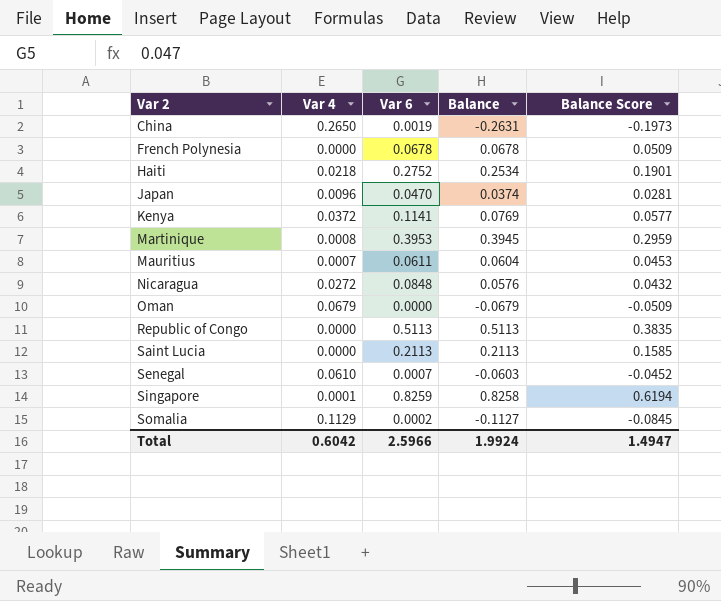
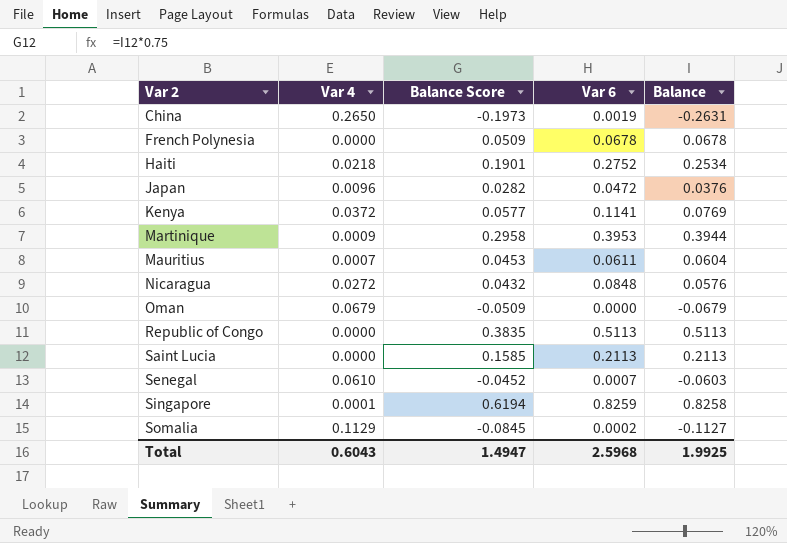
column Balance Score | position: 5 -> 3
Japan | Balance Score: 0.0281 -> 0.0282
Japan | Var 6: 0.0470 -> 0.0472
Japan | Balance: 0.0374 -> 0.0376
Martinique | Var 4: 0.0008 -> 0.0009
Martinique | Balance Score: 0.2959 -> 0.2958
Martinique | Balance: 0.3945 -> 0.3944
Total | Var 4: 0.6042 -> 0.6043
Total | Var 6: 2.5966 -> 2.5968
Total | Balance: 1.9924 -> 1.9925

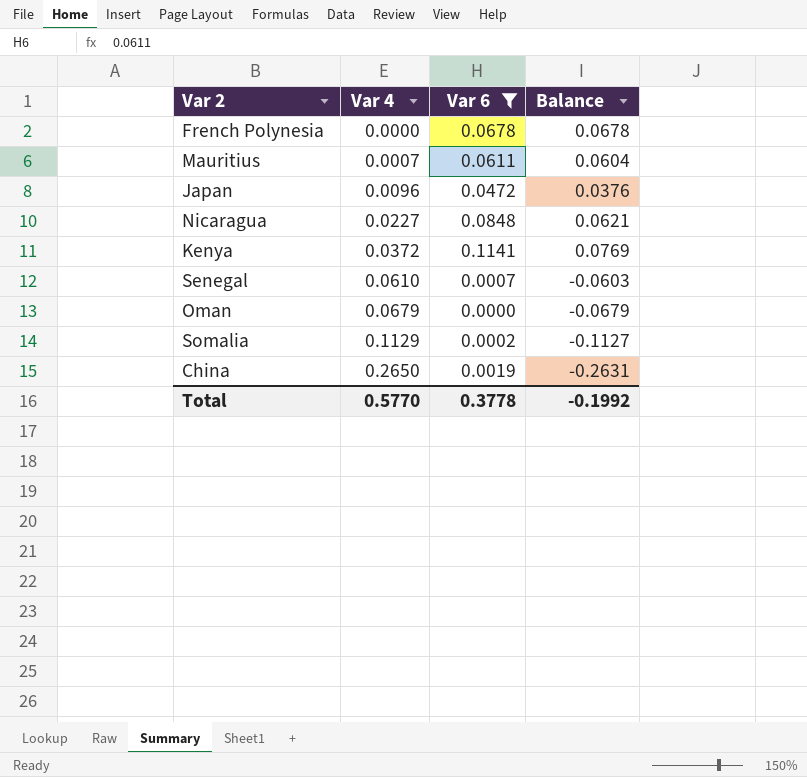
filter: none -> Var 6 <= 0.1141
row order: Var 2 ascending -> Var 4 ascending
column Balance Score | formula: [Balance] * 0.75 -> none
Nicaragua | Var 4: 0.0272 -> 0.0227
Nicaragua | Balance: 0.0576 -> 0.0621
Total | Var 4: 0.6043 -> 0.5770
Total | Var 6: 2.5968 -> 0.3778
Total | Balance: 1.9925 -> -0.1992

